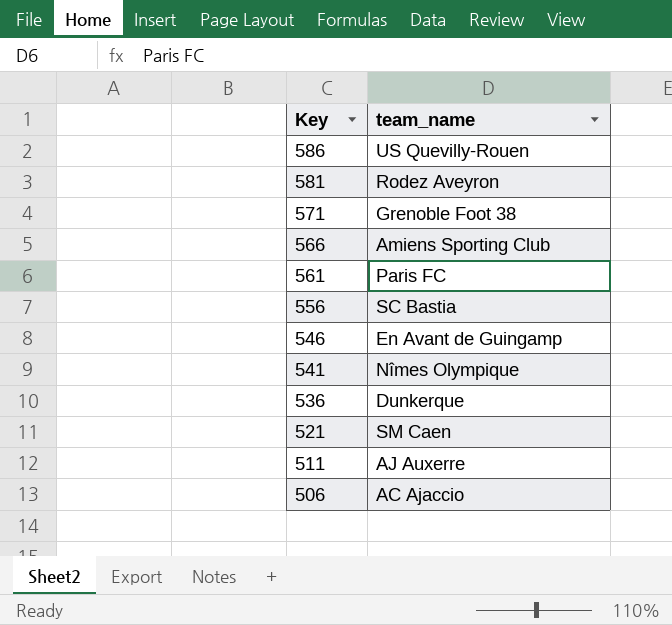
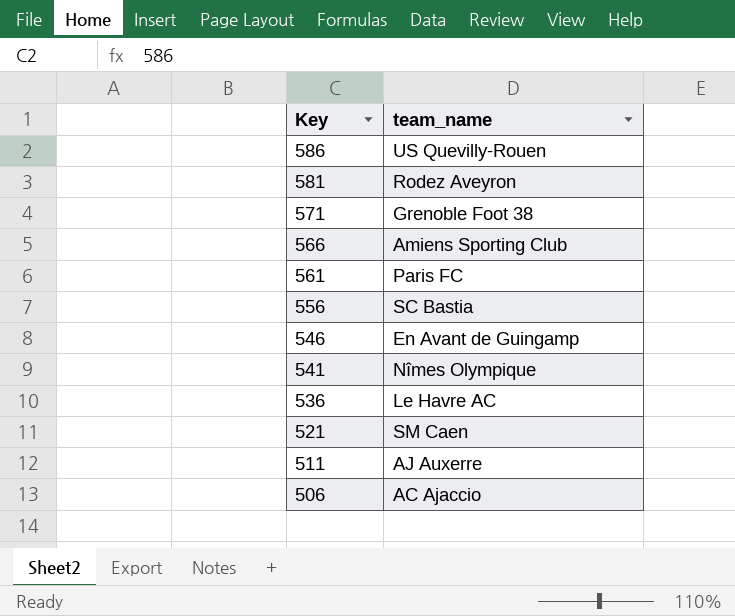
536 | team_name: Dunkerque -> Le Havre AC

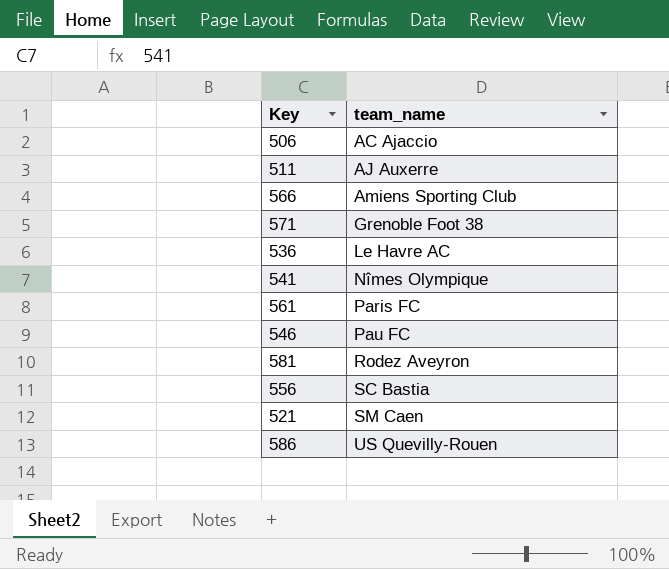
row order: Key descending -> team_name ascending
546 | team_name: En Avant de Guingamp -> Pau FC

